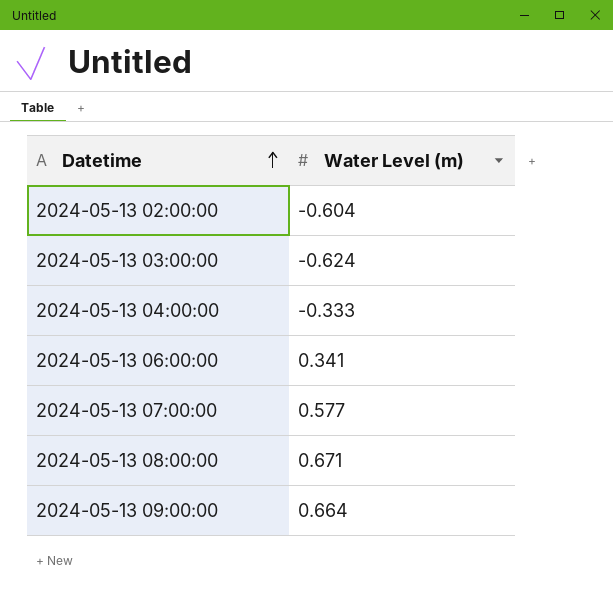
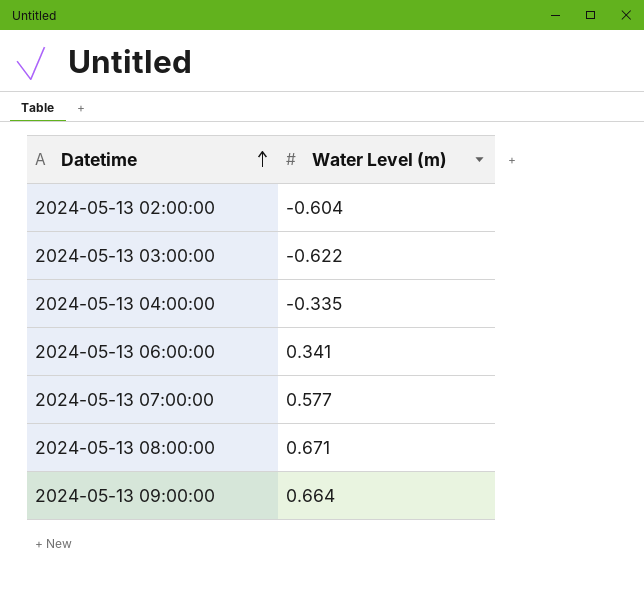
2024-05-13 03:00:00 | Water Level (m): -0.624 -> -0.622
2024-05-13 04:00:00 | Water Level (m): -0.333 -> -0.335

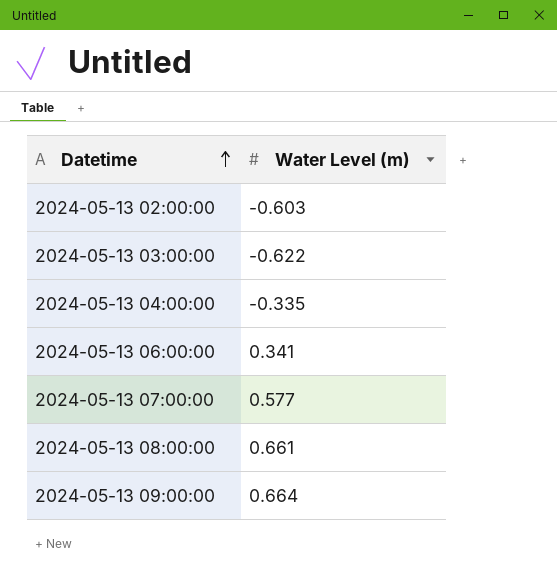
2024-05-13 02:00:00 | Water Level (m): -0.604 -> -0.603
2024-05-13 08:00:00 | Water Level (m): 0.671 -> 0.661

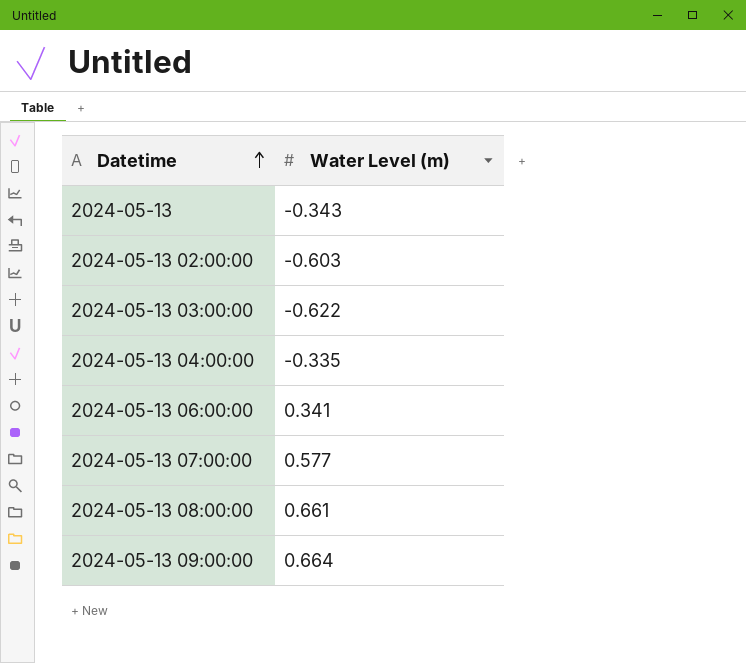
row 2024-05-13: none -> -0.343

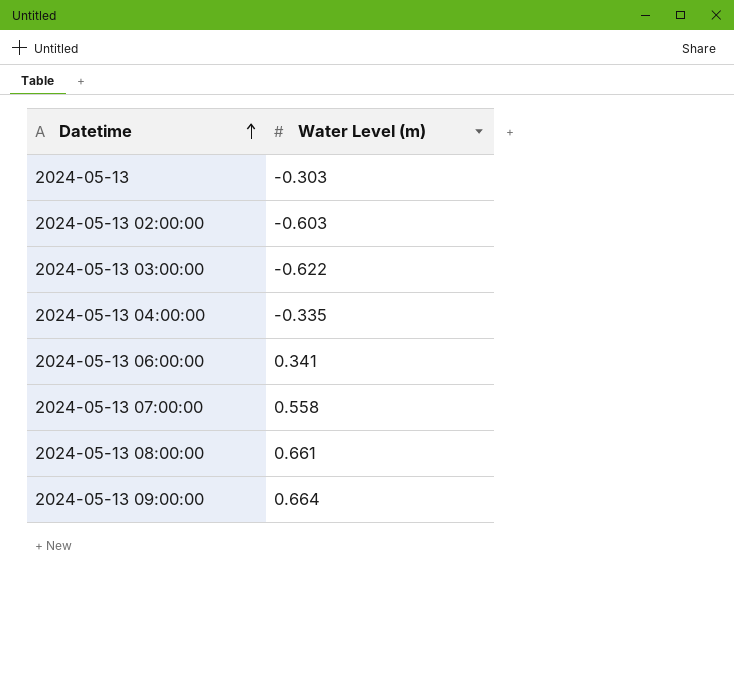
2024-05-13 | Water Level (m): -0.343 -> -0.303
2024-05-13 07:00:00 | Water Level (m): 0.577 -> 0.558

